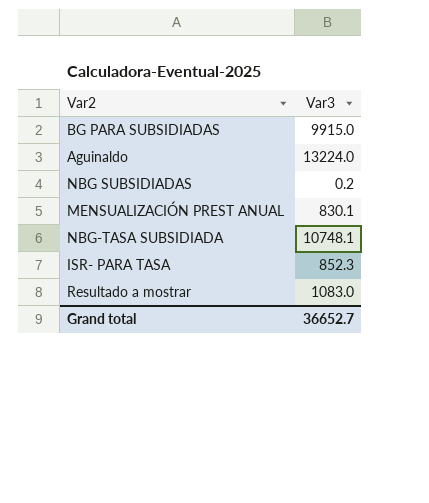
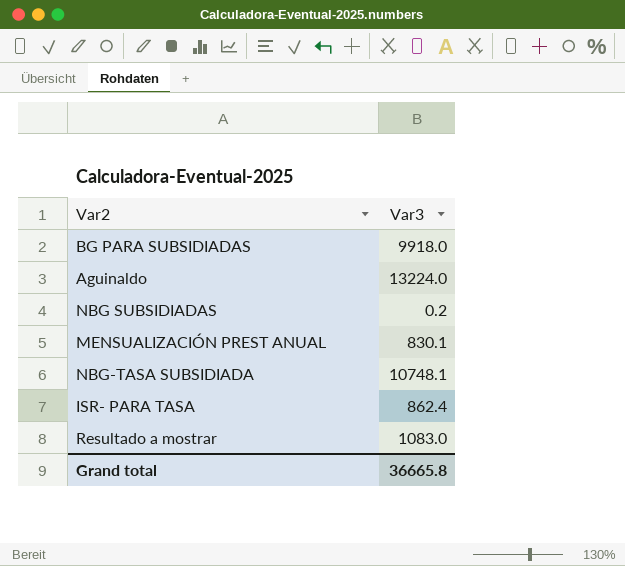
BG PARA SUBSIDIADAS | Var3: 9915.0 -> 9918.0
ISR- PARA TASA | Var3: 852.3 -> 862.4
Grand total | Var3: 36652.7 -> 36665.8

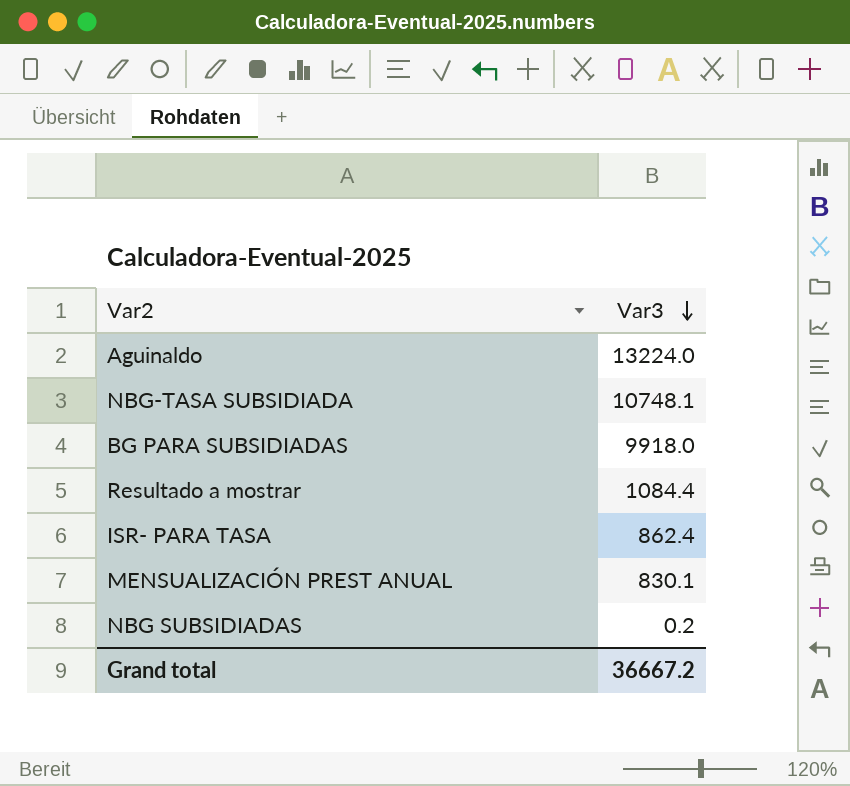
row order: none -> Var3 descending
Resultado a mostrar | Var3: 1083.0 -> 1084.4
Grand total | Var3: 36665.8 -> 36667.2

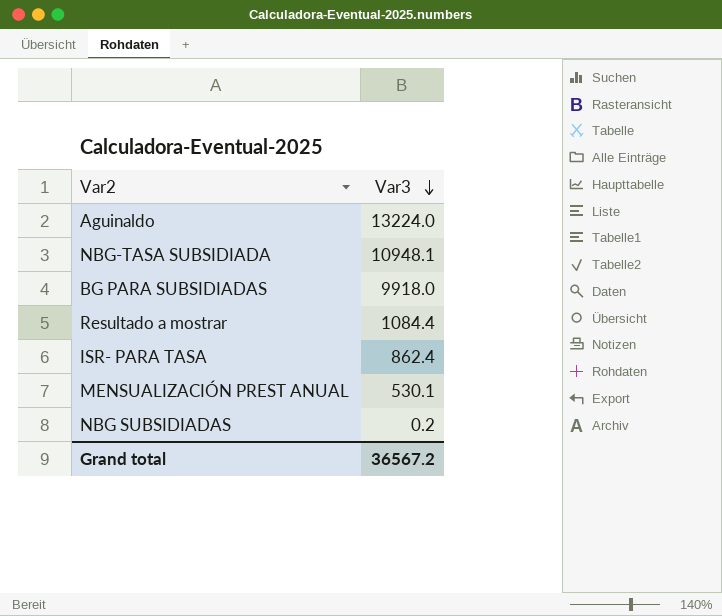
NBG-TASA SUBSIDIADA | Var3: 10748.1 -> 10948.1
MENSUALIZACIÓN PREST ANUAL | Var3: 830.1 -> 530.1
Grand total | Var3: 36667.2 -> 36567.2

